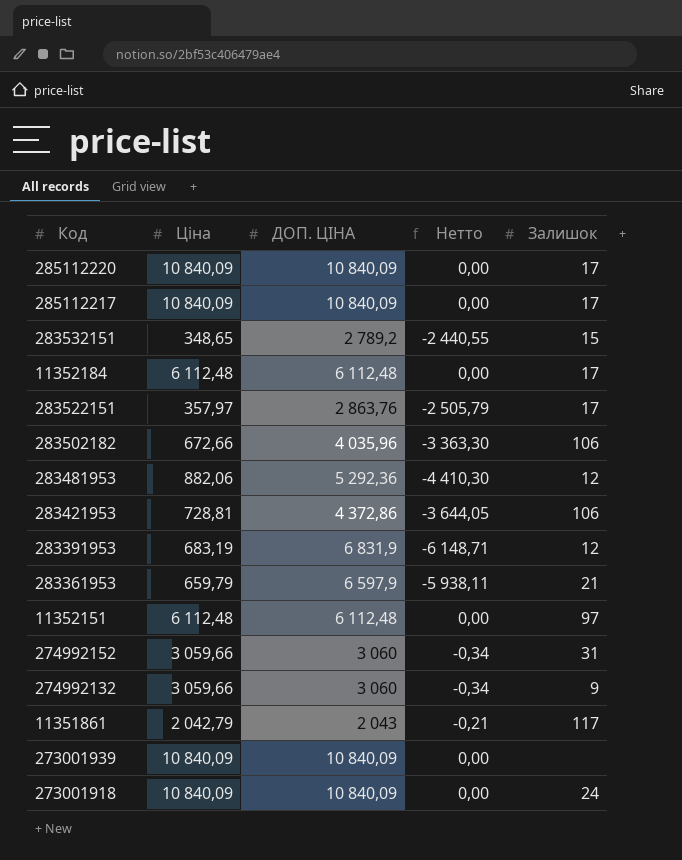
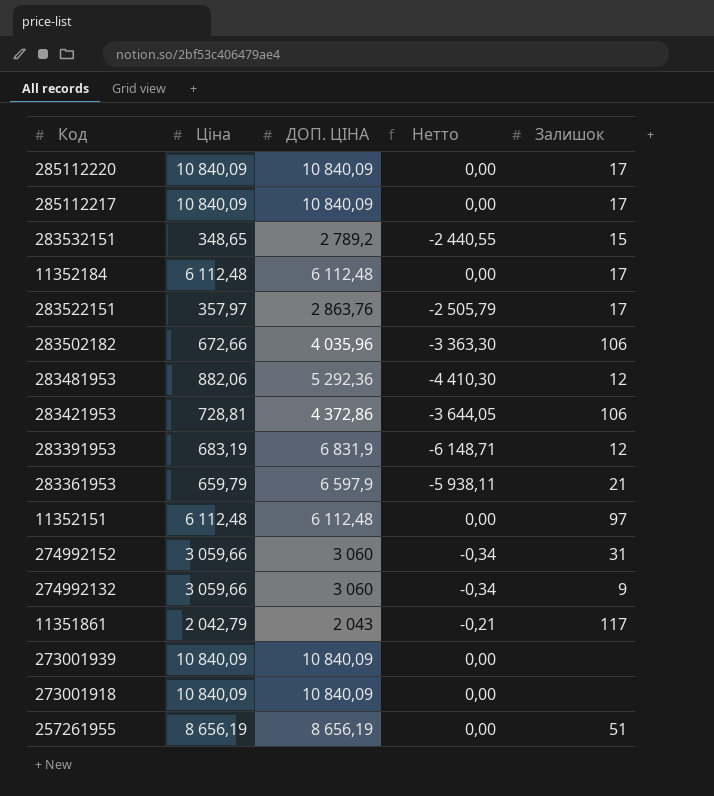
273001918 | Залишок: 24 -> none
row 257261955: none -> 8 656,19 | 8 656,19 | 0,00 | 51

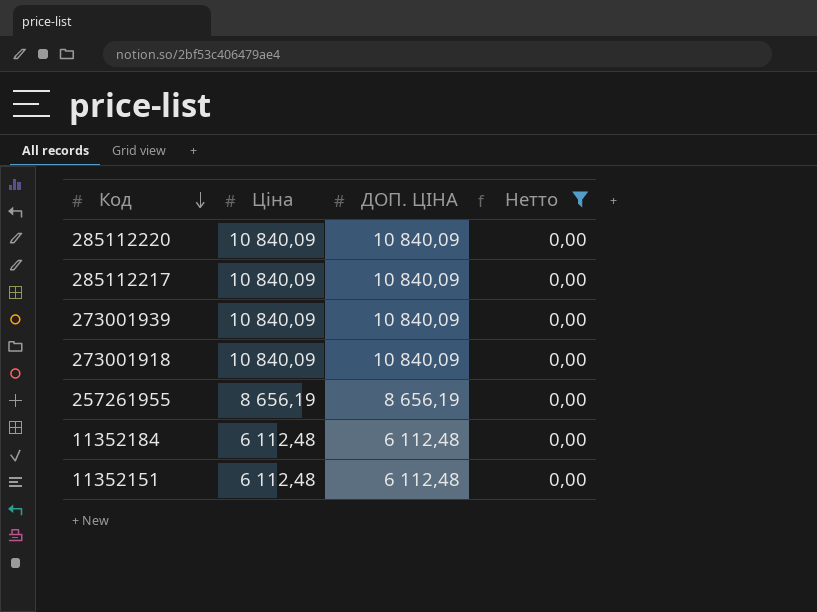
filter: none -> Нетто = 0,00
row order: none -> Код descending
column Залишок | position: 5 -> none

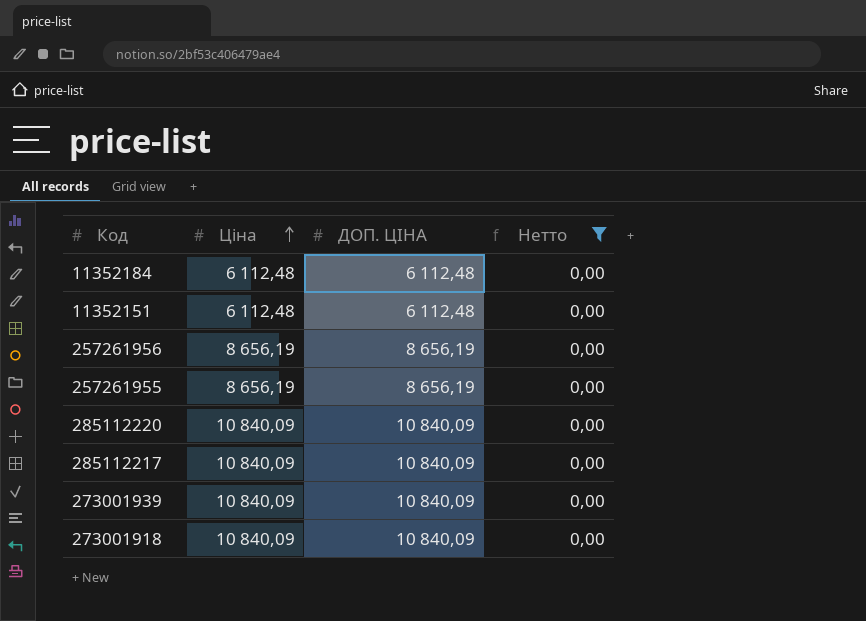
row order: Код descending -> Ціна ascending
row 257261956: none -> 8 656,19 | 8 656,19 | 0,00

